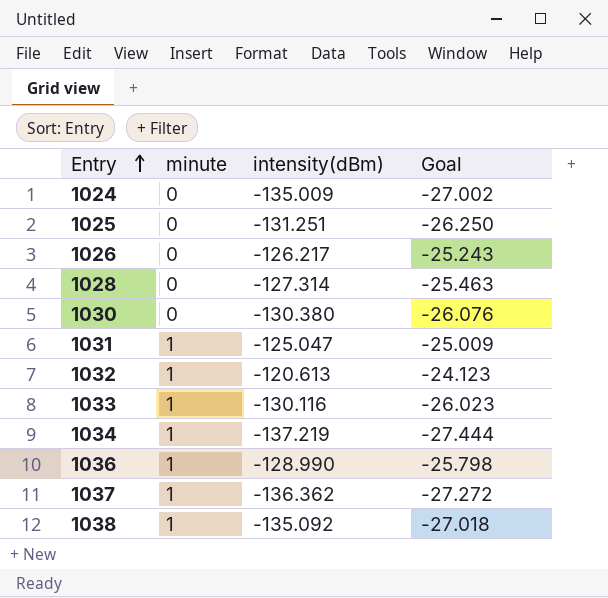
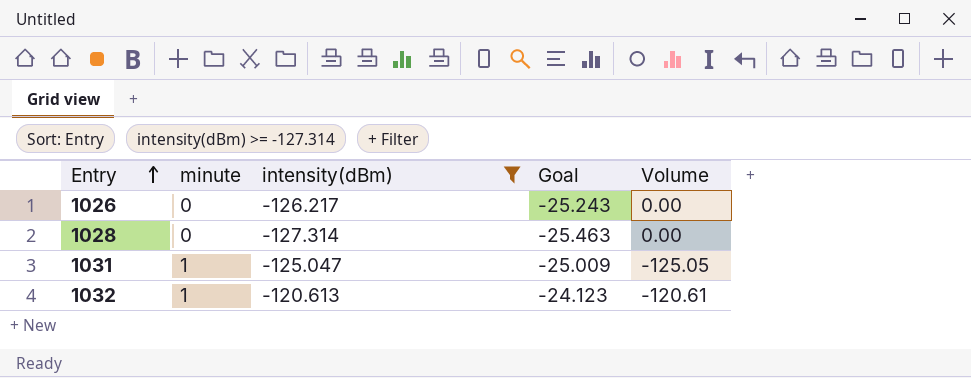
filter: none -> intensity(dBm) >= -127.314
column Volume | formula: none -> [minute] * [intensity(dBm)]

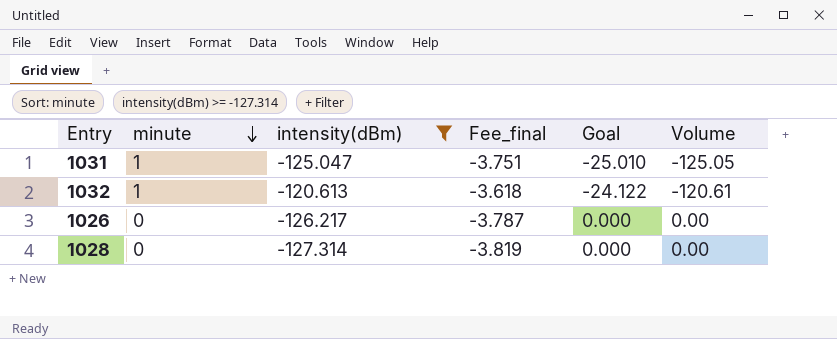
row order: Entry ascending -> minute descending
column Fee_final | formula: none -> [intensity(dBm)] * 0.03
column Goal | formula: [intensity(dBm)] * 0.2 -> [Volume] * 0.2

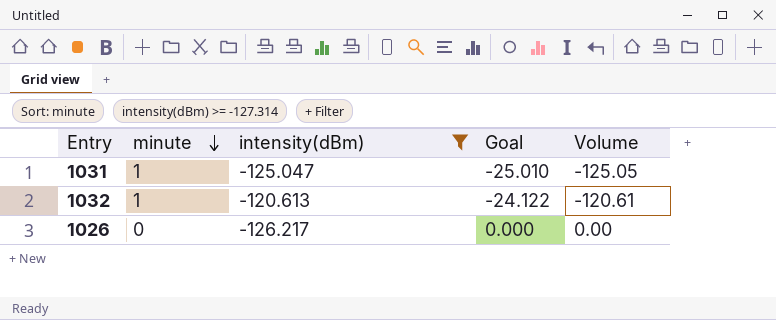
column Fee_final | formula: [intensity(dBm)] * 0.03 -> none
row 1028: 0 | -127.314 | -3.819 | 0.000 | 0.00 -> none

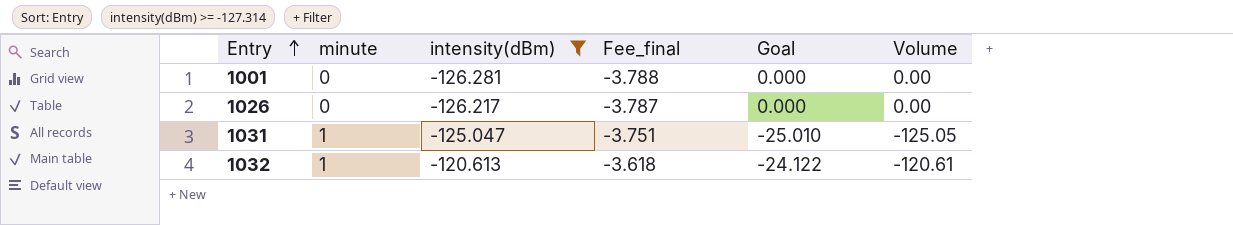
row order: minute descending -> Entry ascending
column Fee_final | formula: none -> [intensity(dBm)] * 0.03
row 1001: none -> 0 | -126.281 | -3.788 | 0.000 | 0.00

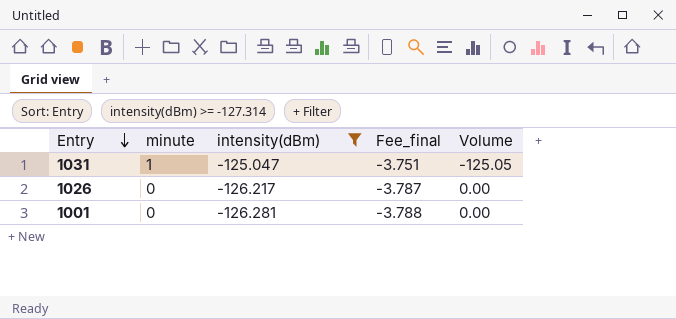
row order: Entry ascending -> Entry descending
column Goal | formula: [Volume] * 0.2 -> none
row 1032: 1 | -120.613 | -3.618 | -24.122 | -120.61 -> none

